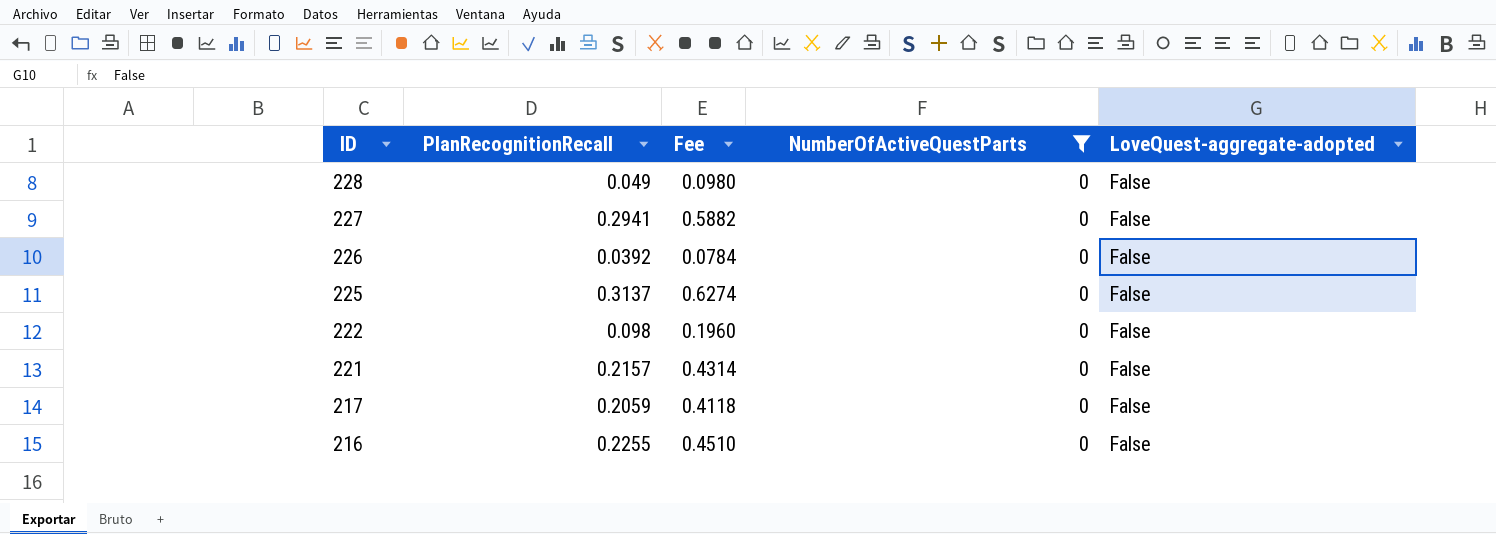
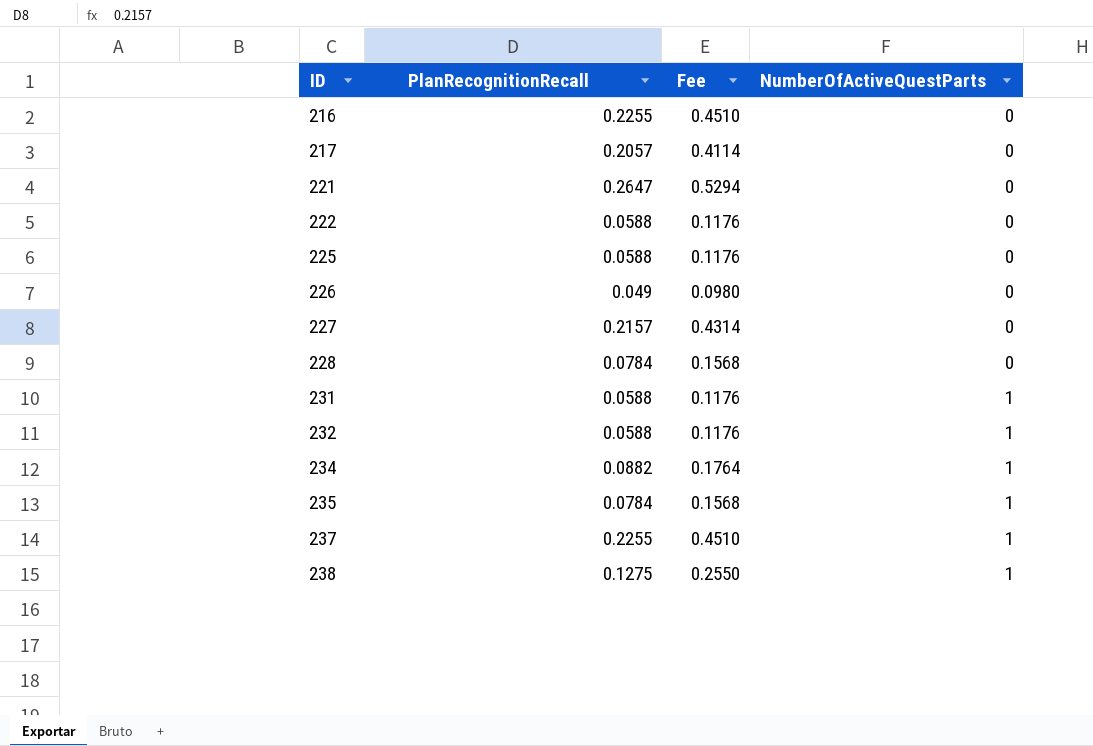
filter: NumberOfActiveQuestParts = 0 -> none
row order: ID descending -> ID ascending
column LoveQuest-aggregate-adopted | position: 5 -> none
217 | PlanRecognitionRecall: 0.2059 -> 0.2057
217 | Fee: 0.4118 -> 0.4114
221 | PlanRecognitionRecall: 0.2157 -> 0.2647
221 | Fee: 0.4314 -> 0.5294
222 | PlanRecognitionRecall: 0.098 -> 0.0588
222 | Fee: 0.1960 -> 0.1176
225 | PlanRecognitionRecall: 0.3137 -> 0.0588
225 | Fee: 0.6274 -> 0.1176
226 | PlanRecognitionRecall: 0.0392 -> 0.049
226 | Fee: 0.0784 -> 0.0980
227 | PlanRecognitionRecall: 0.2941 -> 0.2157
227 | Fee: 0.5882 -> 0.4314
228 | PlanRecognitionRecall: 0.049 -> 0.0784
228 | Fee: 0.0980 -> 0.1568

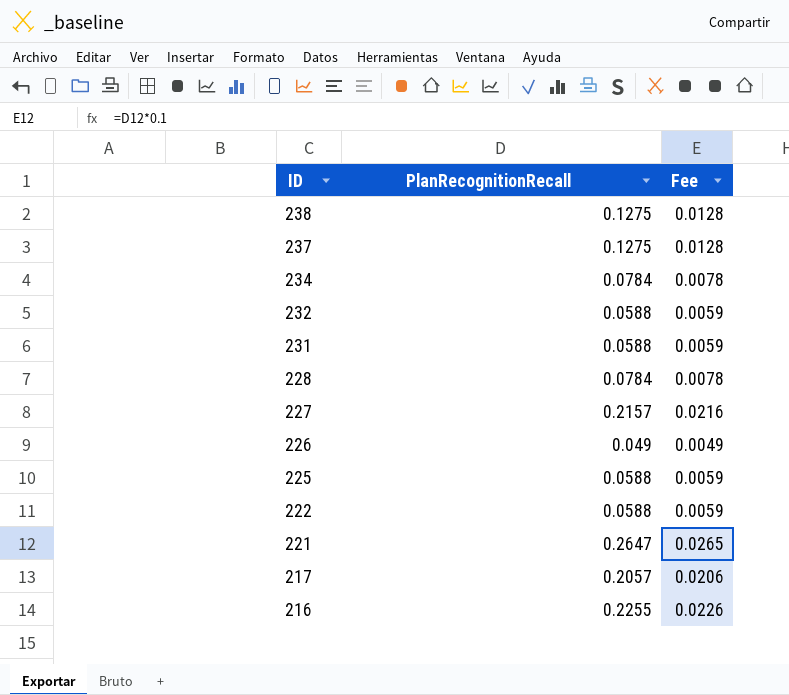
row order: ID ascending -> ID descending
column NumberOfActiveQuestParts | position: 4 -> none
column Fee | formula: [PlanRecognitionRecall] * 2 -> [PlanRecognitionRecall] * 0.1
row 235: 0.0784 | 0.1568 | 1 -> none
237 | PlanRecognitionRecall: 0.2255 -> 0.1275
234 | PlanRecognitionRecall: 0.0882 -> 0.0784

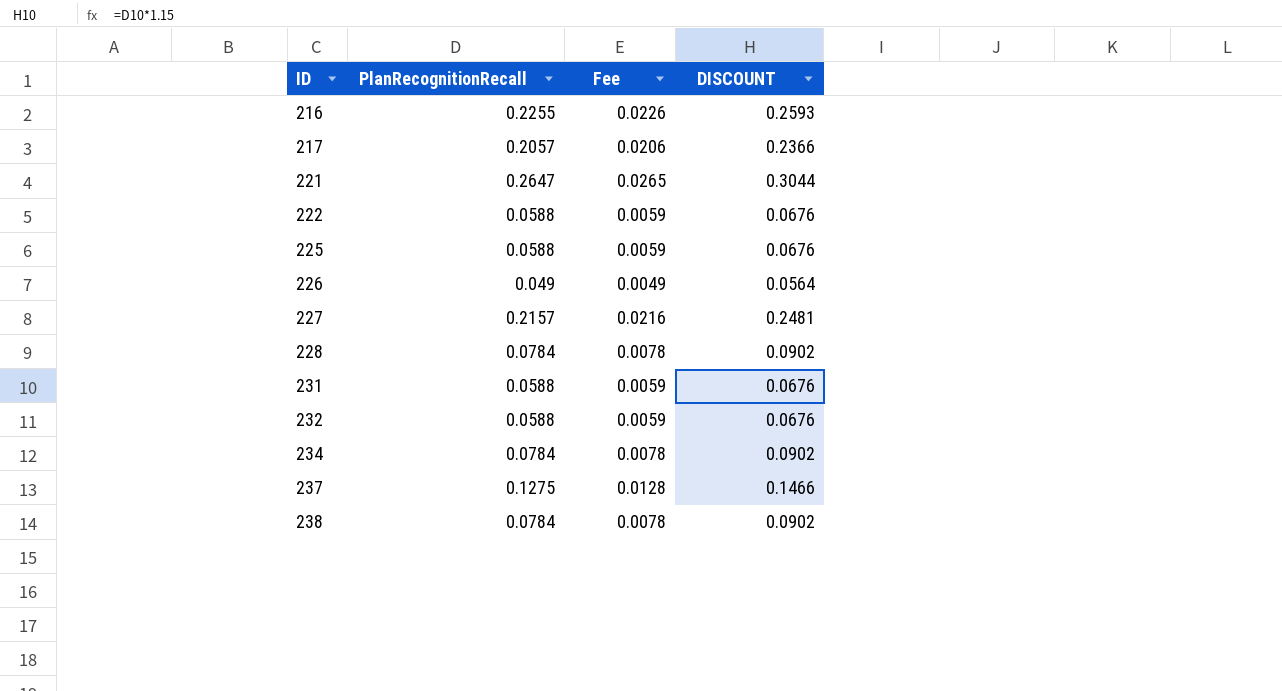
row order: ID descending -> ID ascending
column DISCOUNT | formula: none -> [PlanRecognitionRecall] * 1.15
238 | PlanRecognitionRecall: 0.1275 -> 0.0784
238 | Fee: 0.0128 -> 0.0078

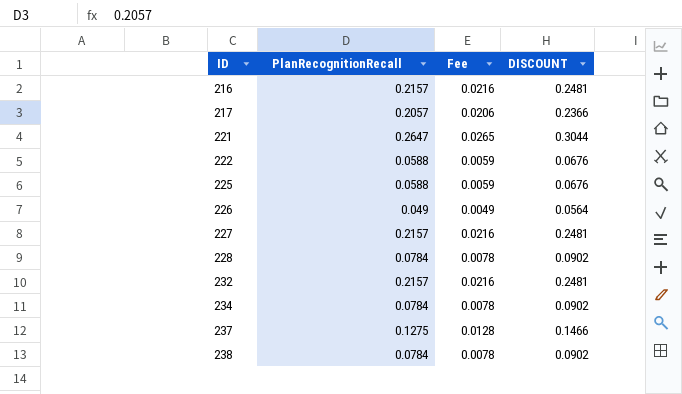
row 231: 0.0588 | 0.0059 | 0.0676 -> none
216 | PlanRecognitionRecall: 0.2255 -> 0.2157
216 | Fee: 0.0226 -> 0.0216
216 | DISCOUNT: 0.2593 -> 0.2481
232 | PlanRecognitionRecall: 0.0588 -> 0.2157
232 | Fee: 0.0059 -> 0.0216
232 | DISCOUNT: 0.0676 -> 0.2481

